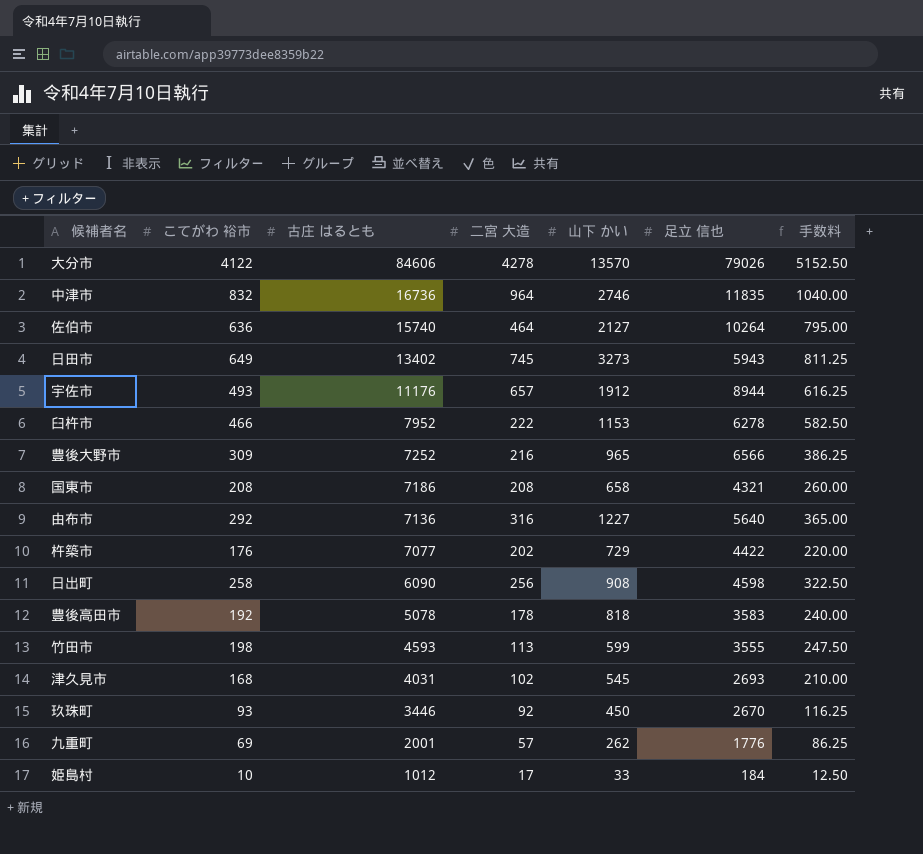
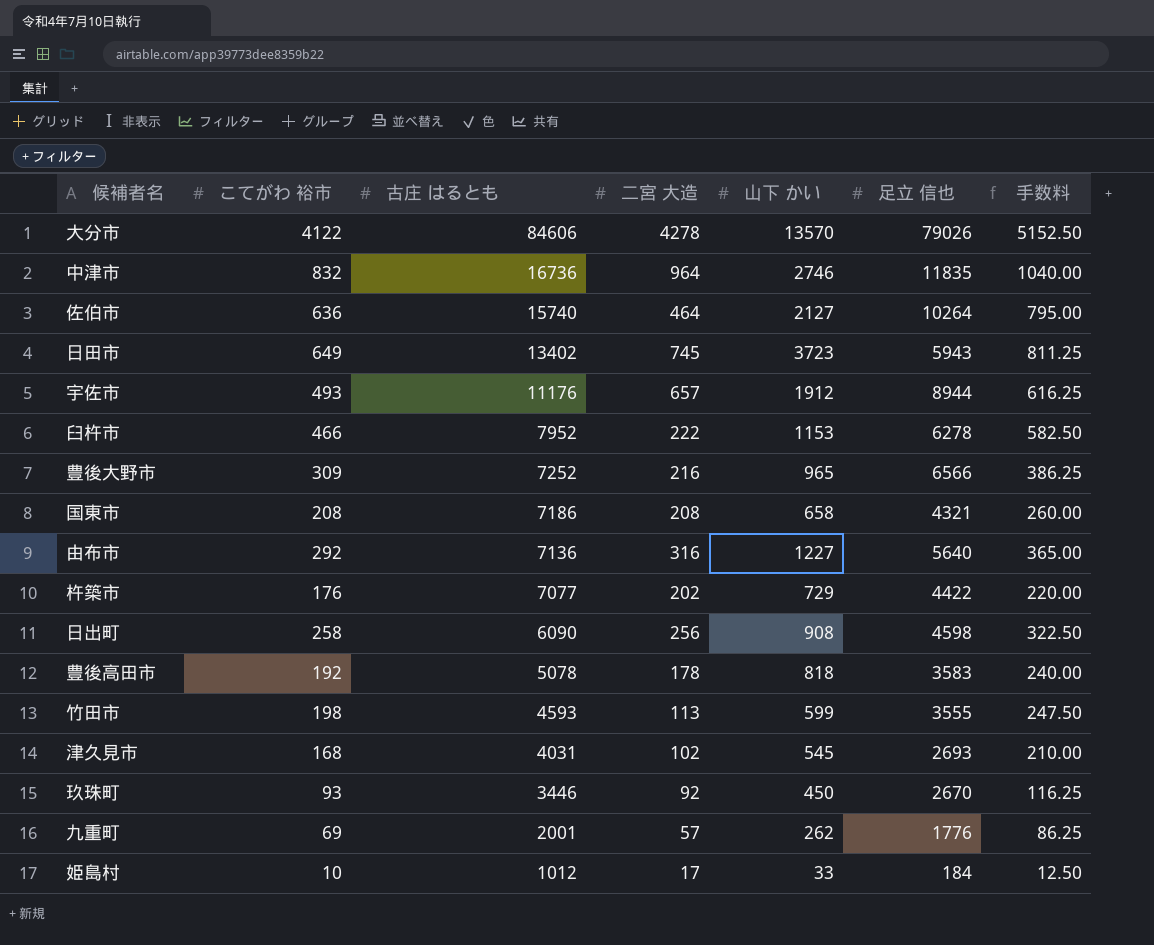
日田市 | 山下 かい: 3273 -> 3723

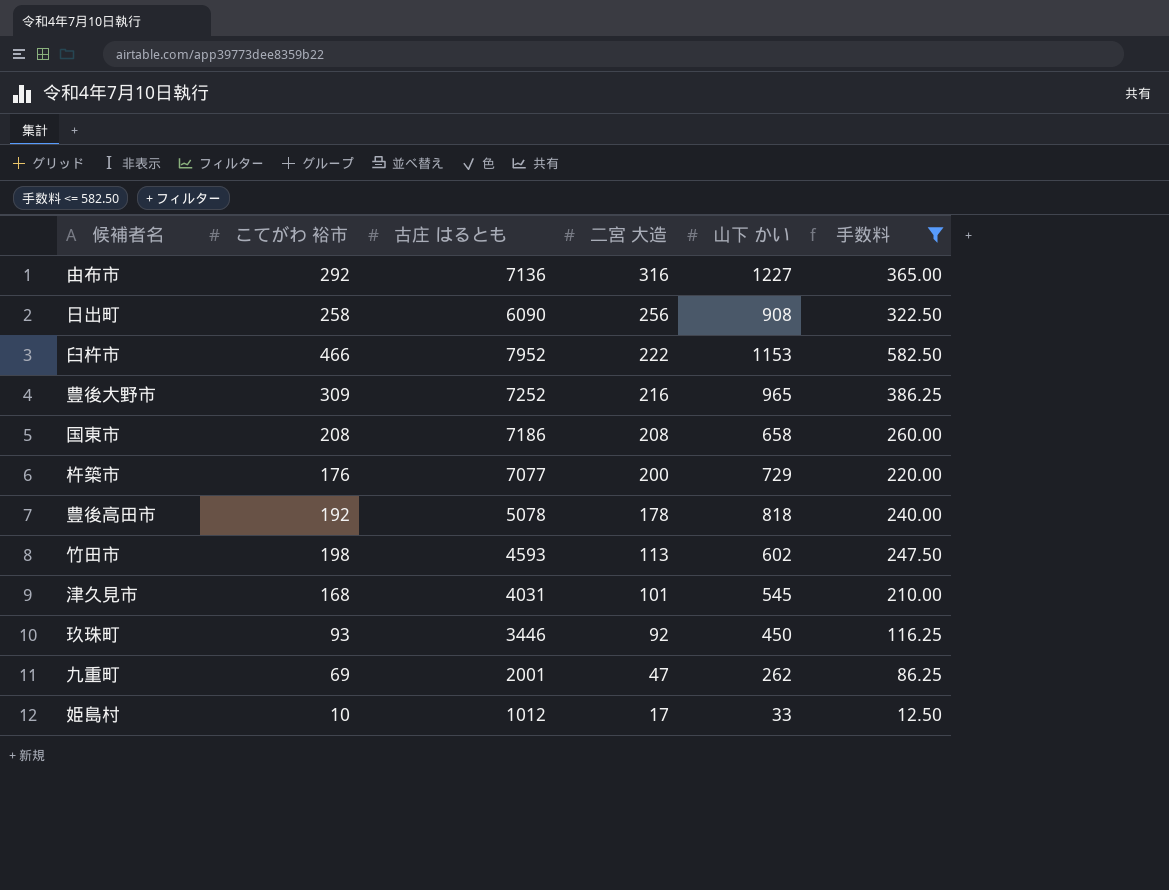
filter: none -> 手数料 <= 582.50
row order: 古庄 はるとも descending -> 二宮 大造 descending
column 足立 信也 | position: 6 -> none
杵築市 | 二宮 大造: 202 -> 200
竹田市 | 山下 かい: 599 -> 602
津久見市 | 二宮 大造: 102 -> 101
九重町 | 二宮 大造: 57 -> 47

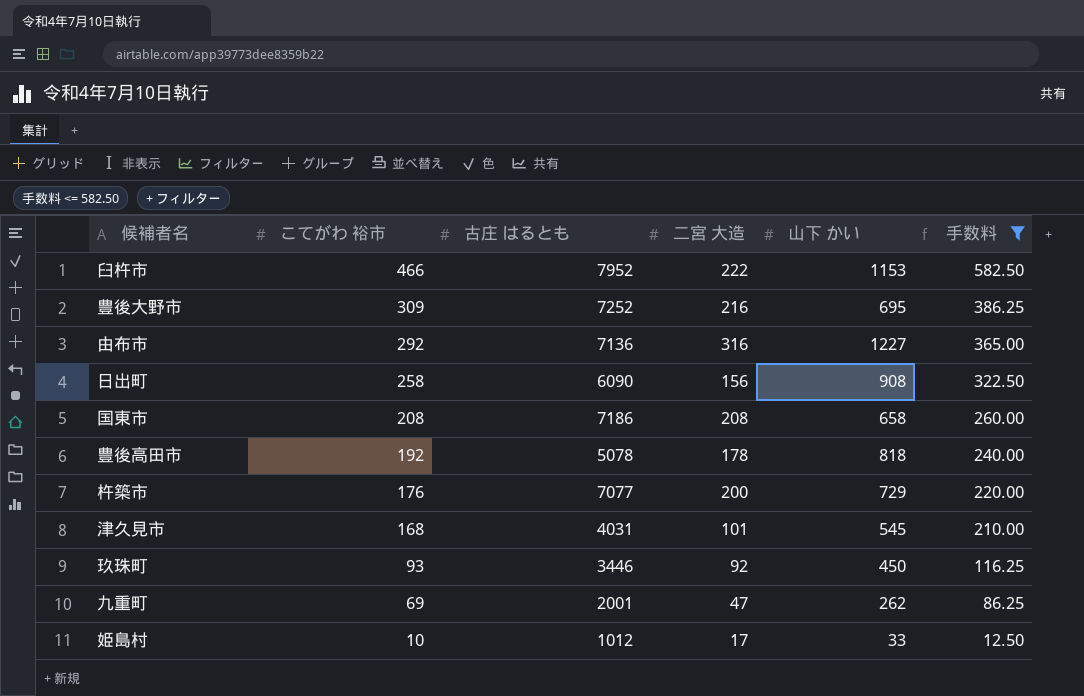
row order: 二宮 大造 descending -> こてがわ 裕市 descending
row 竹田市: 198 | 4593 | 113 | 602 | 247.50 -> none
豊後大野市 | 山下 かい: 965 -> 695
日出町 | 二宮 大造: 256 -> 156

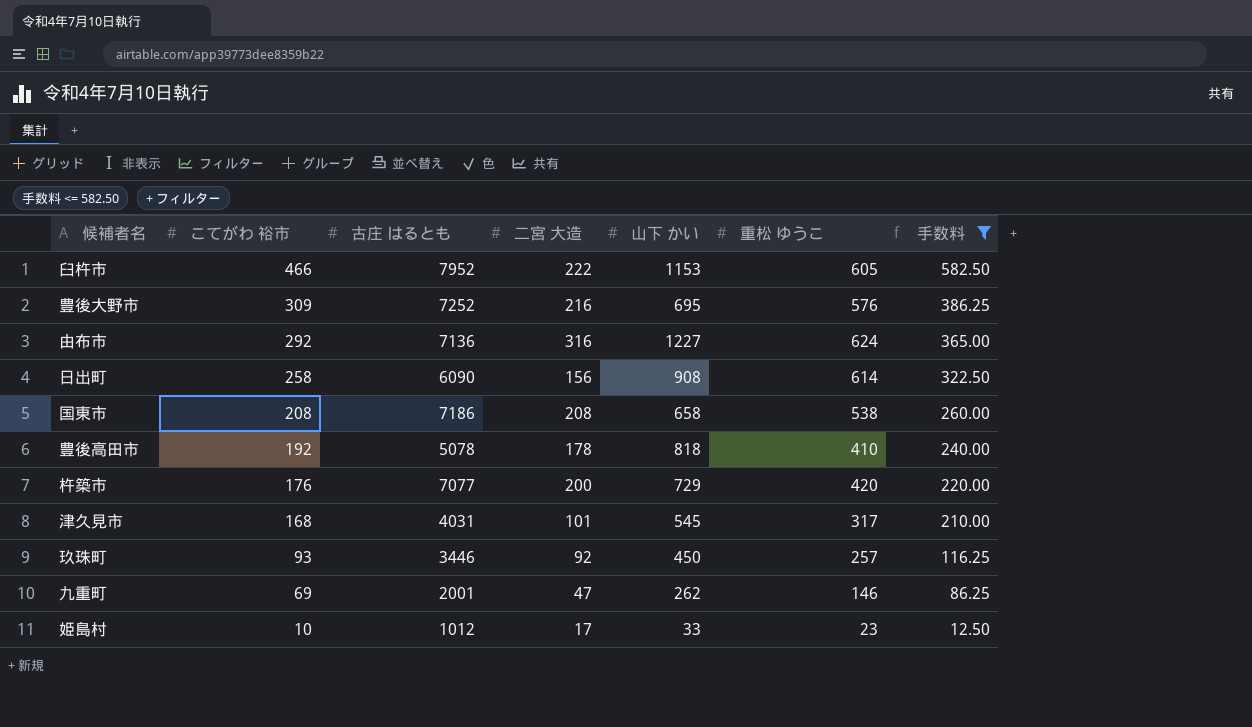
column 重松 ゆうこ | position: none -> 6

